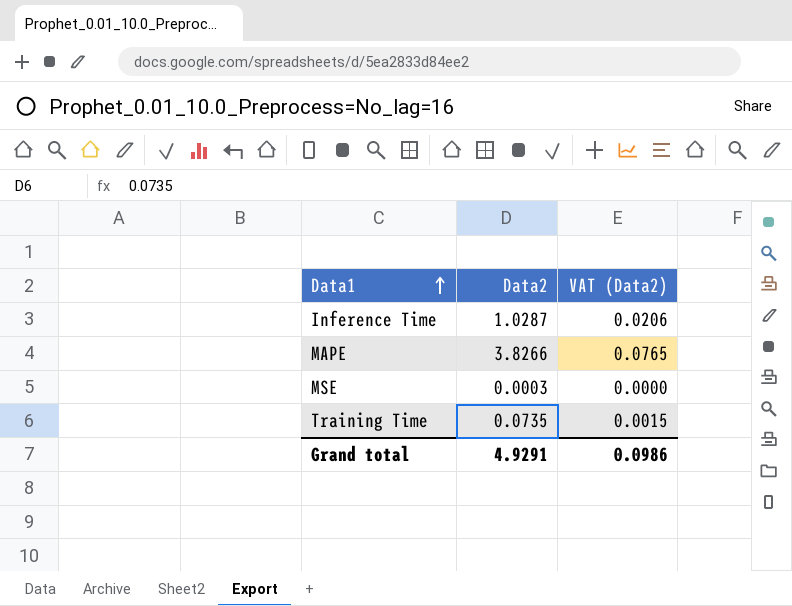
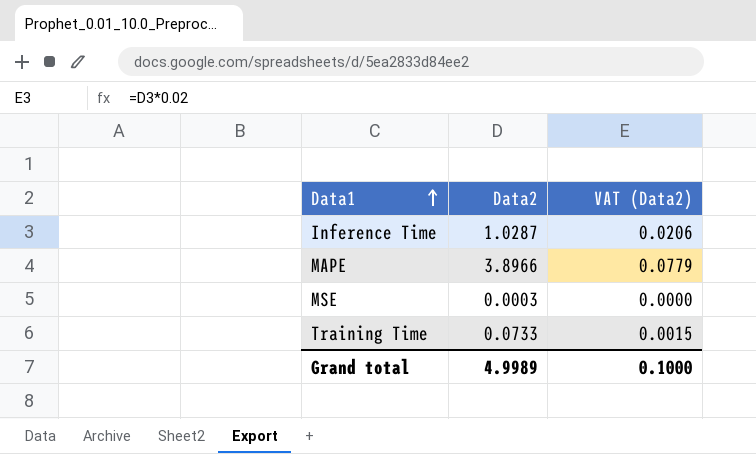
MAPE | Data2: 3.8266 -> 3.8966
MAPE | VAT (Data2): 0.0765 -> 0.0779
Training Time | Data2: 0.0735 -> 0.0733
Grand total | Data2: 4.9291 -> 4.9989
Grand total | VAT (Data2): 0.0986 -> 0.1000

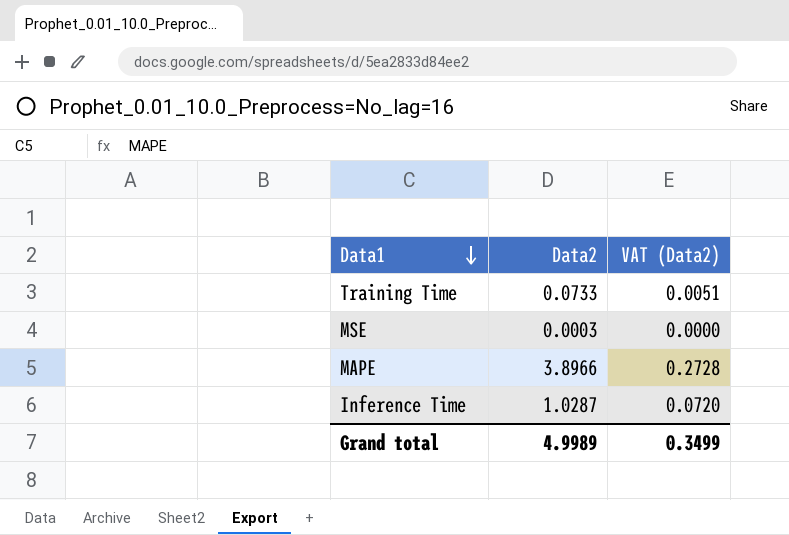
row order: Data1 ascending -> Data1 descending
column VAT (Data2) | formula: [Data2] * 0.02 -> [Data2] * 0.07
Grand total | VAT (Data2): 0.1000 -> 0.3499

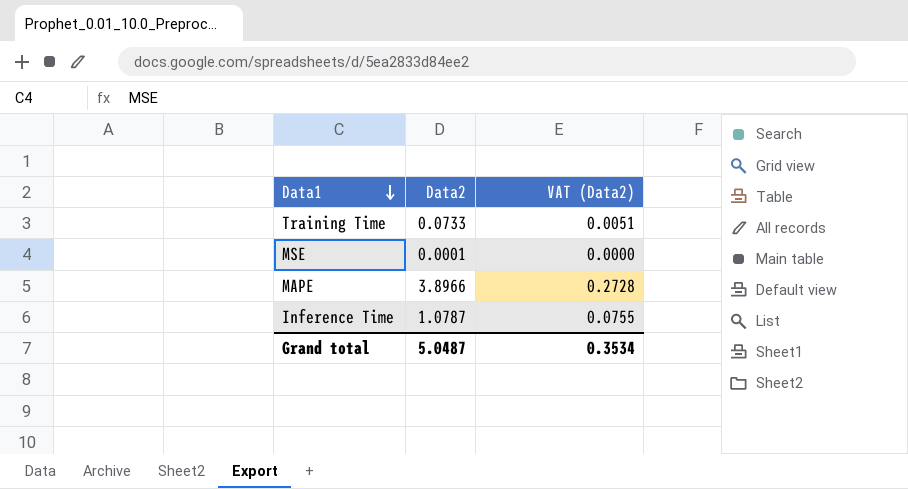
MSE | Data2: 0.0003 -> 0.0001
Inference Time | Data2: 1.0287 -> 1.0787
Inference Time | VAT (Data2): 0.0720 -> 0.0755
Grand total | Data2: 4.9989 -> 5.0487
Grand total | VAT (Data2): 0.3499 -> 0.3534

